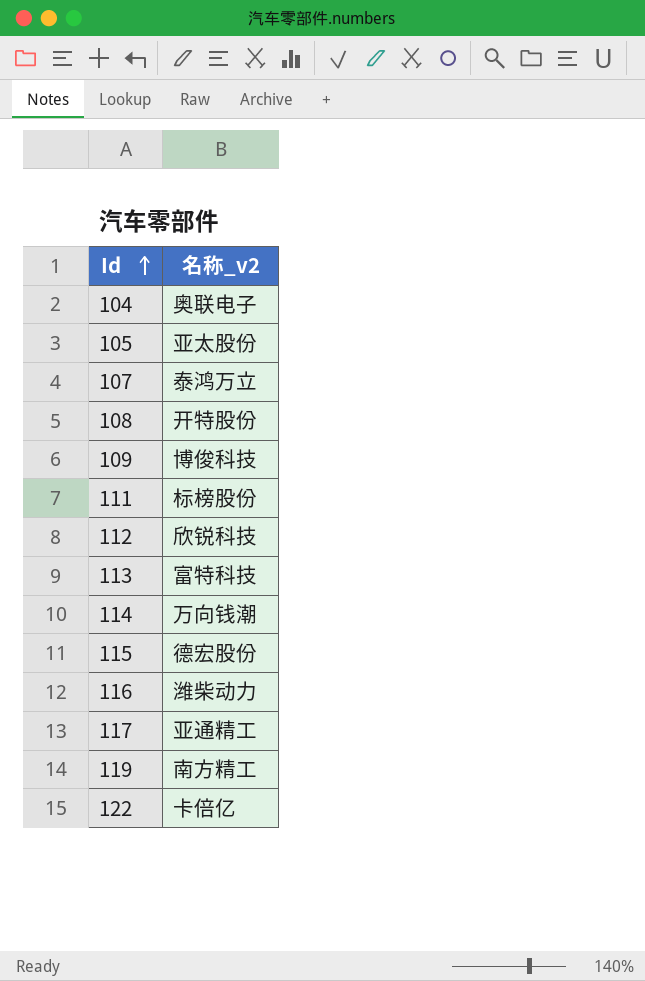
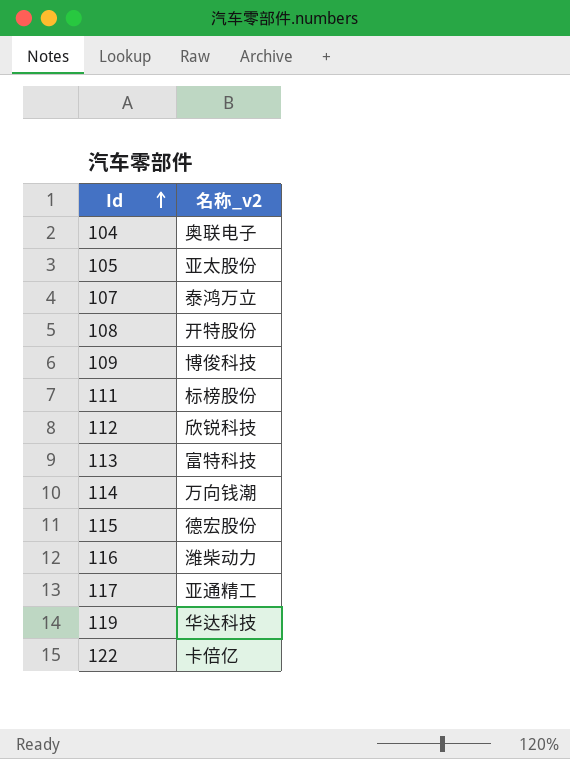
119 | 名称_v2: 南方精工 -> 华达科技

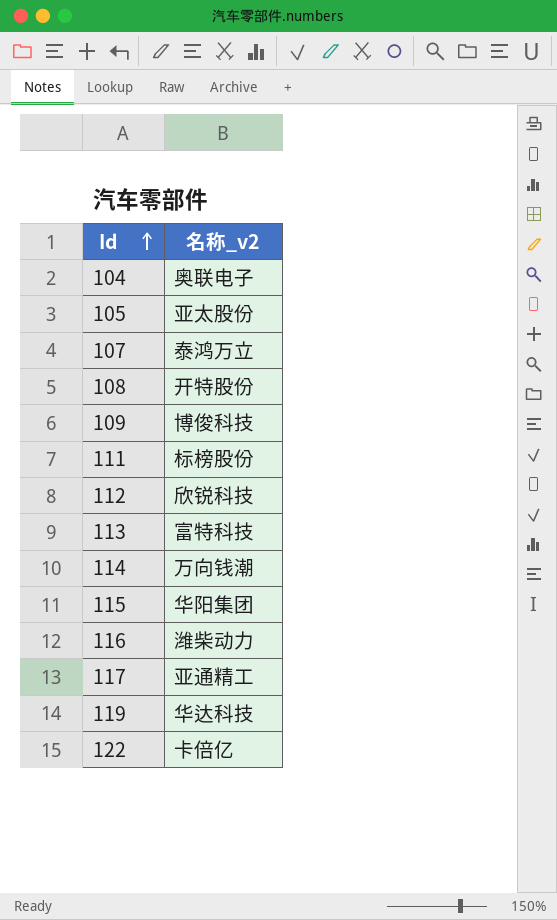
115 | 名称_v2: 德宏股份 -> 华阳集团

